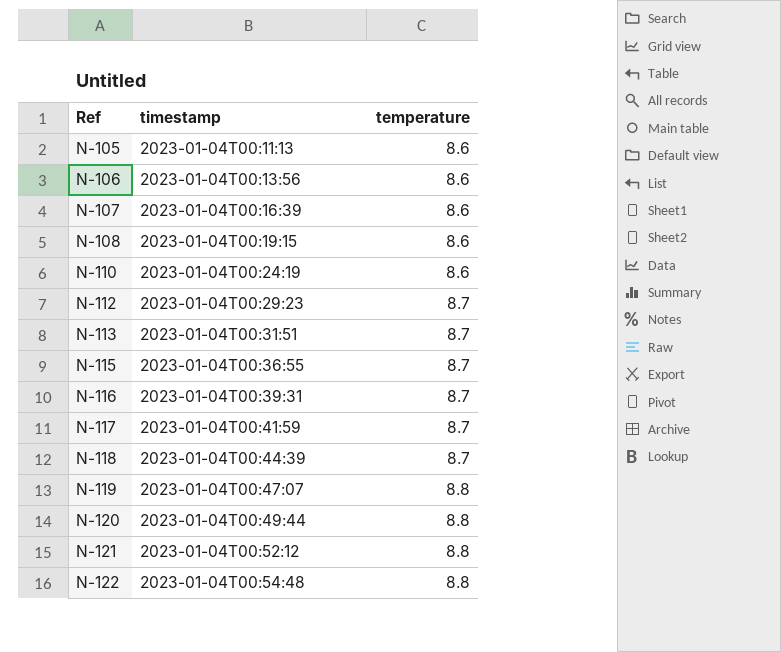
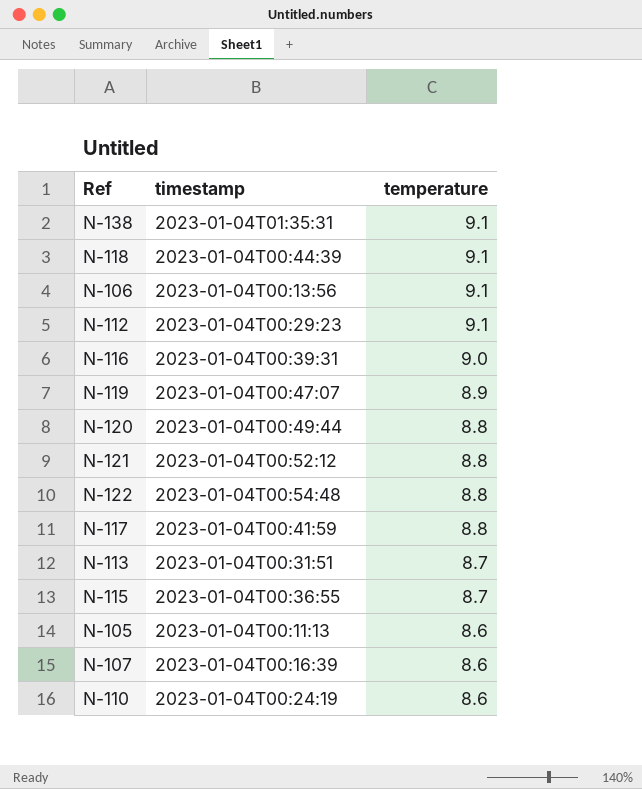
row order: Ref ascending -> temperature descending
row N-108: 2023-01-04T00:19:15 | 8.6 -> none
row N-138: none -> 2023-01-04T01:35:31 | 9.1
N-118 | temperature: 8.7 -> 9.1
N-106 | temperature: 8.6 -> 9.1
N-112 | temperature: 8.7 -> 9.1
N-116 | temperature: 8.7 -> 9.0
N-119 | temperature: 8.8 -> 8.9
N-117 | temperature: 8.7 -> 8.8

